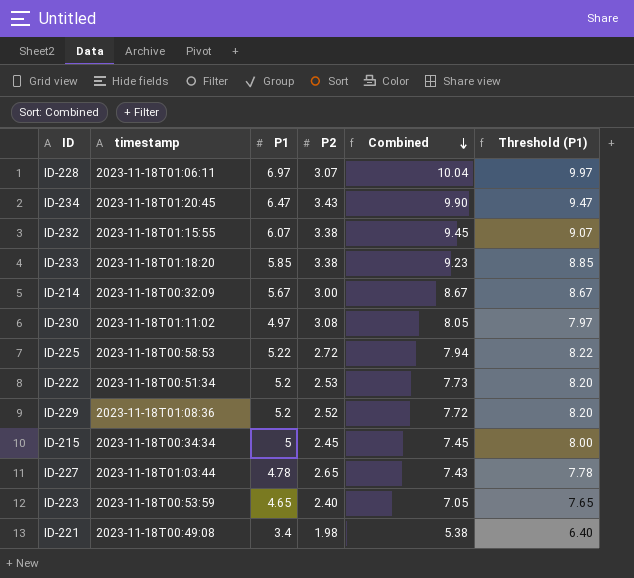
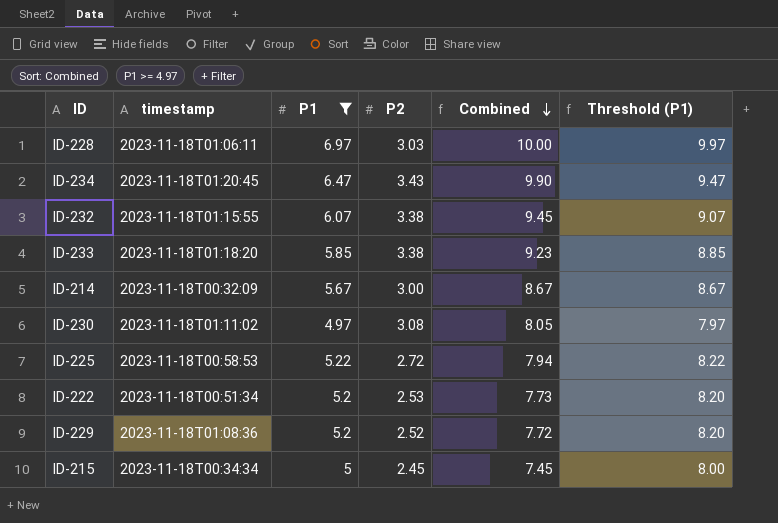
filter: none -> P1 >= 4.97
ID-228 | P2: 3.07 -> 3.03
ID-228 | Combined: 10.04 -> 10.00

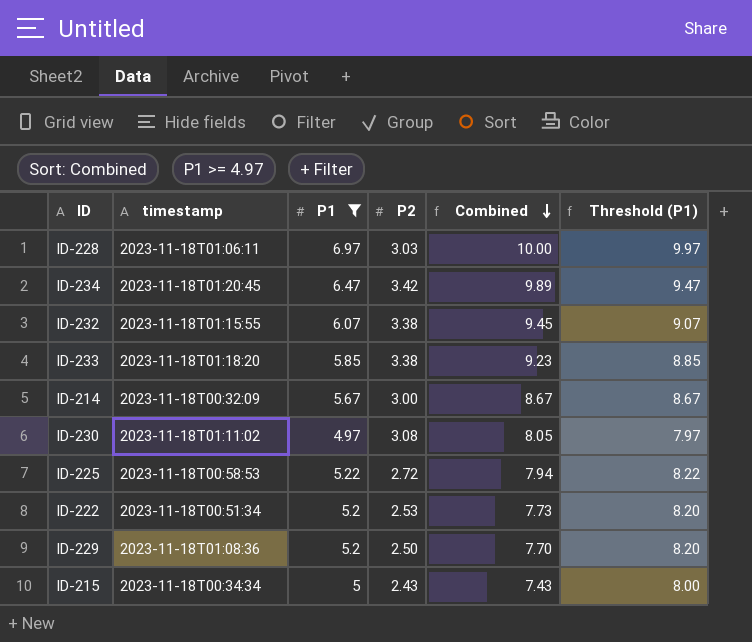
ID-234 | P2: 3.43 -> 3.42
ID-234 | Combined: 9.90 -> 9.89
ID-229 | P2: 2.52 -> 2.50
ID-229 | Combined: 7.72 -> 7.70
ID-215 | P2: 2.45 -> 2.43
ID-215 | Combined: 7.45 -> 7.43

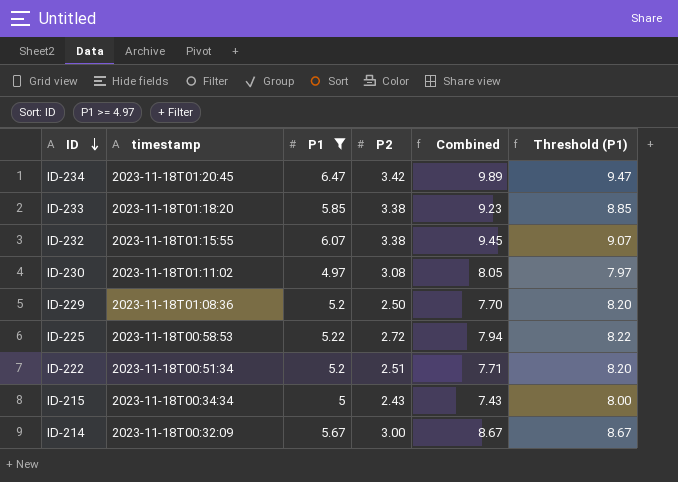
row order: Combined descending -> ID descending
row ID-228: 2023-11-18T01:06:11 | 6.97 | 3.03 | 10.00 | 9.97 -> none
ID-222 | P2: 2.53 -> 2.51
ID-222 | Combined: 7.73 -> 7.71

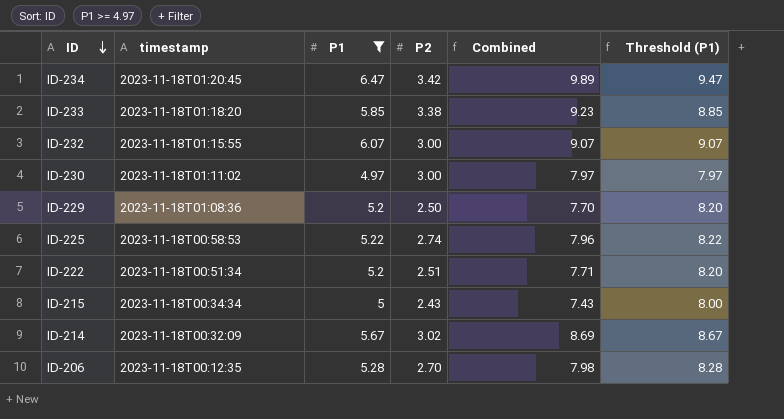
ID-232 | P2: 3.38 -> 3.00
ID-232 | Combined: 9.45 -> 9.07
ID-230 | P2: 3.08 -> 3.00
ID-230 | Combined: 8.05 -> 7.97
ID-225 | P2: 2.72 -> 2.74
ID-225 | Combined: 7.94 -> 7.96
ID-214 | P2: 3.00 -> 3.02
ID-214 | Combined: 8.67 -> 8.69
row ID-206: none -> 2023-11-18T00:12:35 | 5.28 | 2.70 | 7.98 | 8.28

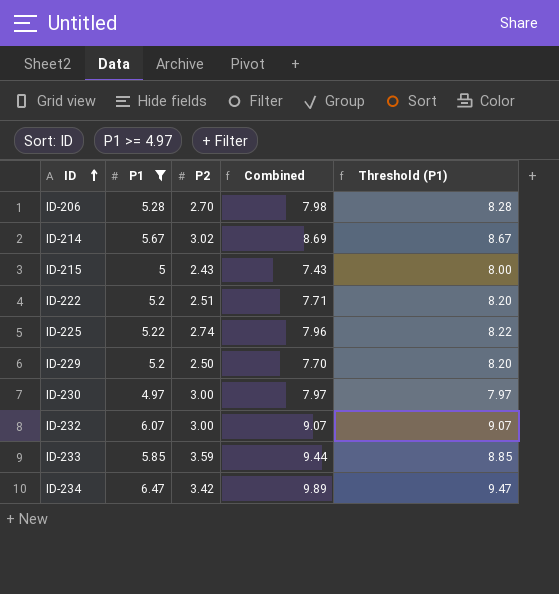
row order: ID descending -> ID ascending
column timestamp | position: 2 -> none
ID-233 | P2: 3.38 -> 3.59
ID-233 | Combined: 9.23 -> 9.44

